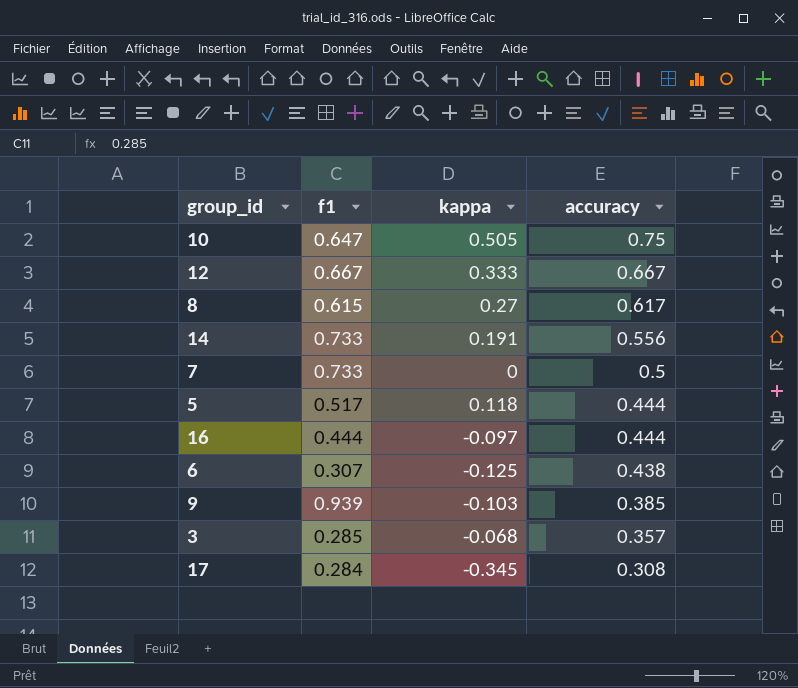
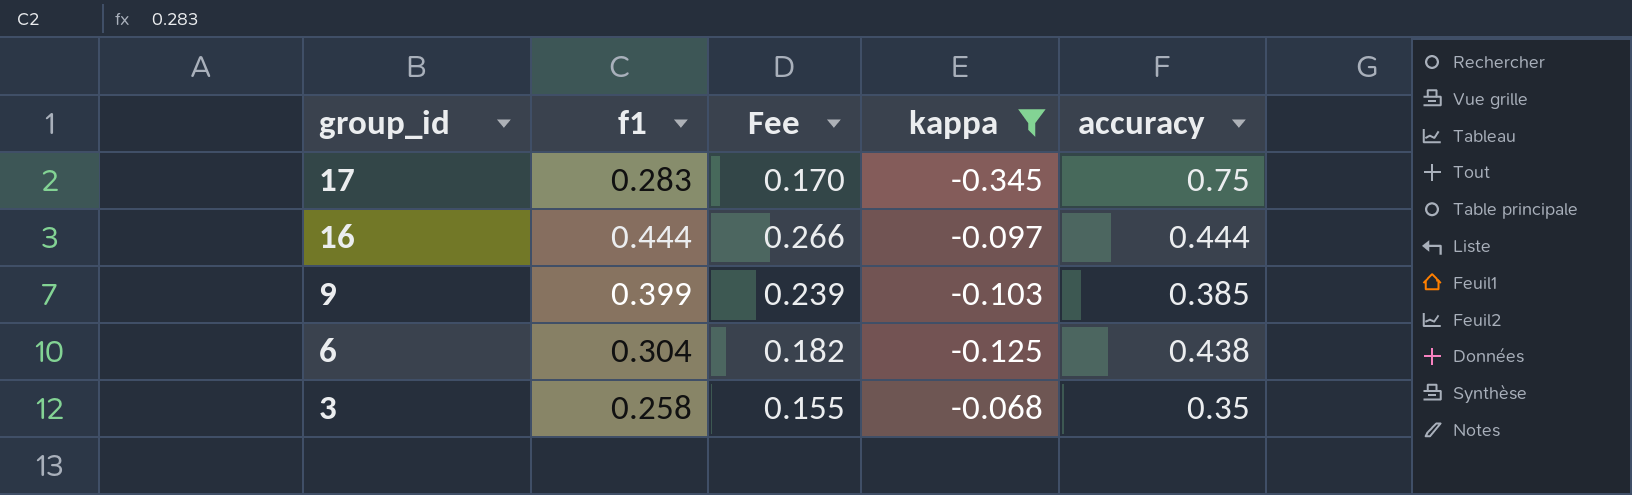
filter: none -> kappa <= -0.068
row order: accuracy descending -> group_id descending
column Fee | formula: none -> [f1] * 0.6
17 | f1: 0.284 -> 0.283
17 | accuracy: 0.308 -> 0.75
9 | f1: 0.939 -> 0.399
6 | f1: 0.307 -> 0.304
3 | f1: 0.285 -> 0.258
3 | accuracy: 0.357 -> 0.35

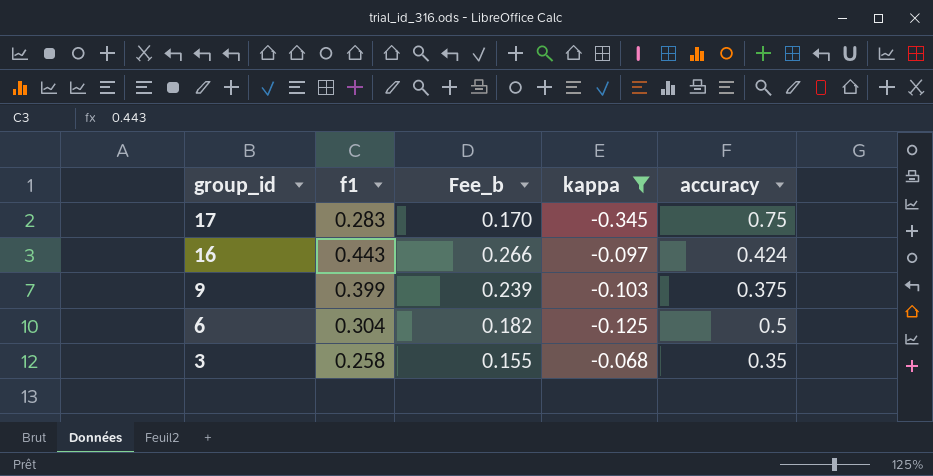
column name: Fee -> Fee_b
16 | f1: 0.444 -> 0.443
16 | accuracy: 0.444 -> 0.424
9 | accuracy: 0.385 -> 0.375
6 | accuracy: 0.438 -> 0.5

